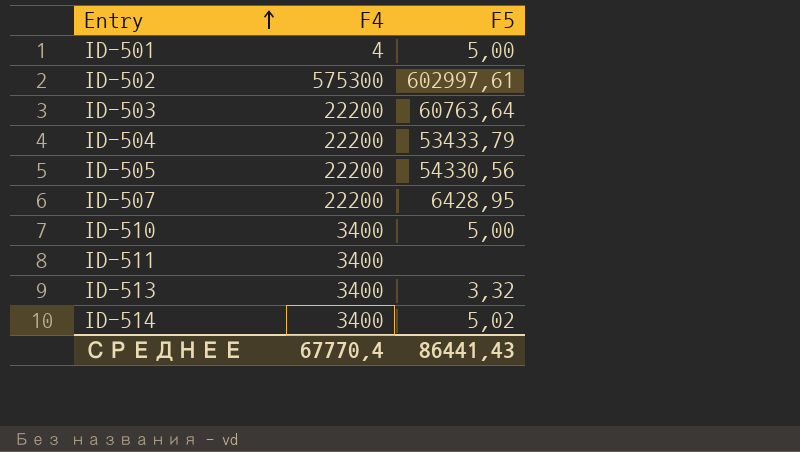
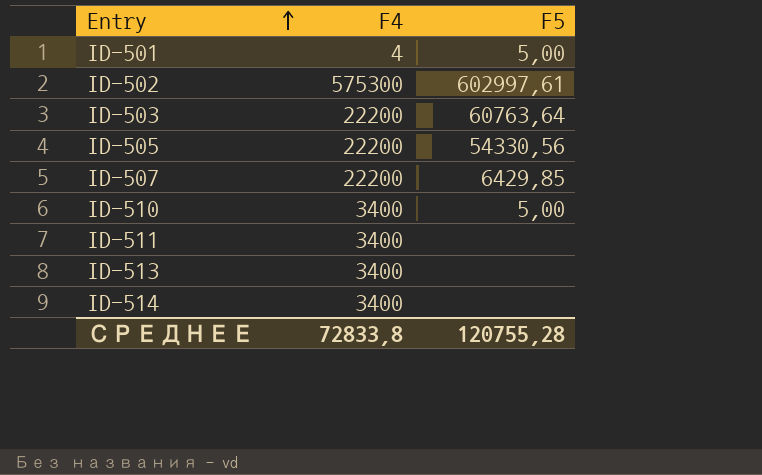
row ID-504: 22200 | 53433,79 -> none
ID-507 | F5: 6428,95 -> 6429,85
ID-513 | F5: 3,32 -> none
ID-514 | F5: 5,02 -> none
СРЕДНЕЕ | F4: 67770,4 -> 72833,8
СРЕДНЕЕ | F5: 86441,43 -> 120755,28

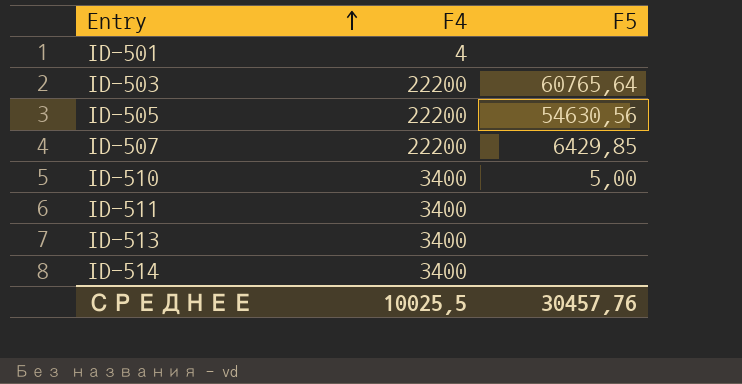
row ID-502: 575300 | 602997,61 -> none
ID-501 | F5: 5,00 -> none
ID-503 | F5: 60763,64 -> 60765,64
ID-505 | F5: 54330,56 -> 54630,56
СРЕДНЕЕ | F4: 72833,8 -> 10025,5
СРЕДНЕЕ | F5: 120755,28 -> 30457,76

